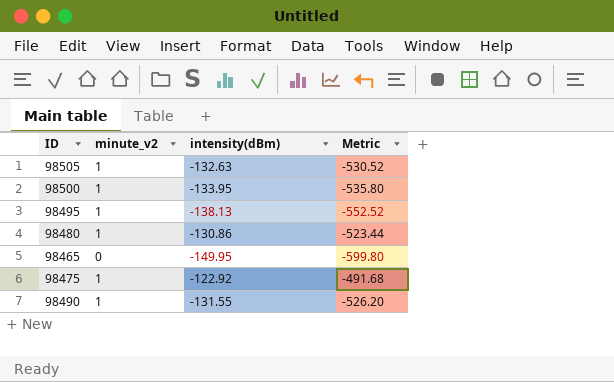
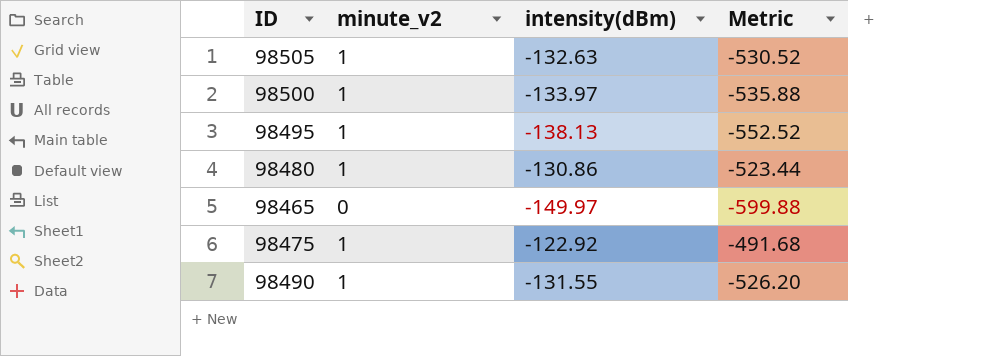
98500 | intensity(dBm): -133.95 -> -133.97
98500 | Metric: -535.80 -> -535.88
98465 | intensity(dBm): -149.95 -> -149.97
98465 | Metric: -599.80 -> -599.88

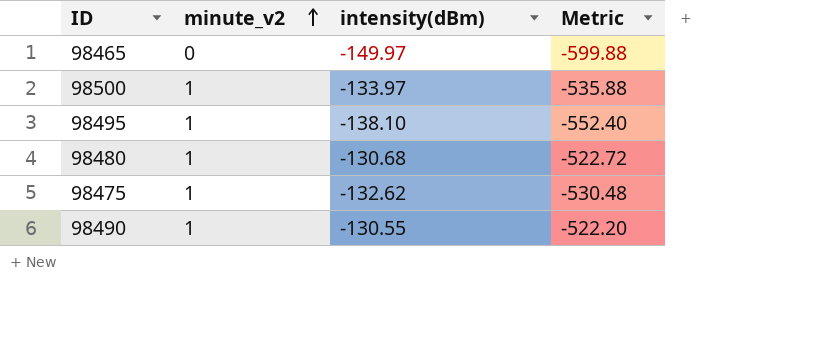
row order: none -> minute_v2 ascending
row 98505: 1 | -132.63 | -530.52 -> none
98495 | intensity(dBm): -138.13 -> -138.10
98495 | Metric: -552.52 -> -552.40
98480 | intensity(dBm): -130.86 -> -130.68
98480 | Metric: -523.44 -> -522.72
98475 | intensity(dBm): -122.92 -> -132.62
98475 | Metric: -491.68 -> -530.48
98490 | intensity(dBm): -131.55 -> -130.55
98490 | Metric: -526.20 -> -522.20

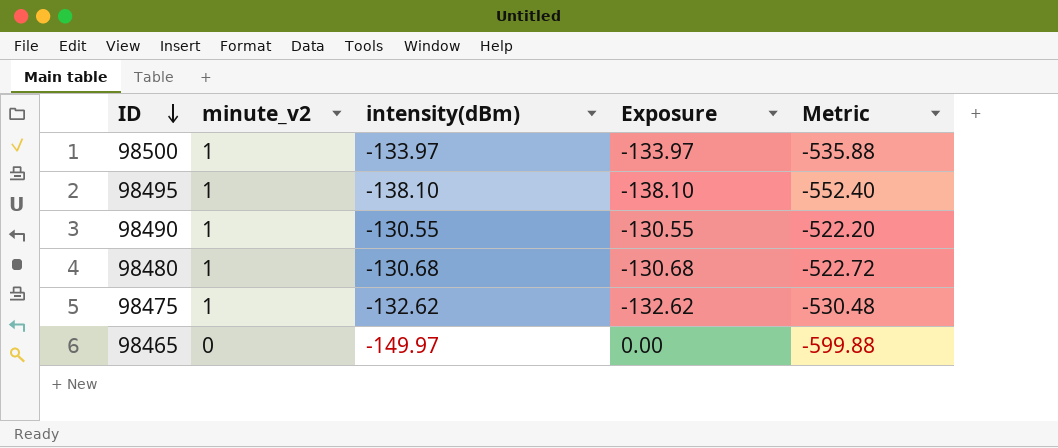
row order: minute_v2 ascending -> ID descending
column Exposure | formula: none -> [minute_v2] * [intensity(dBm)]

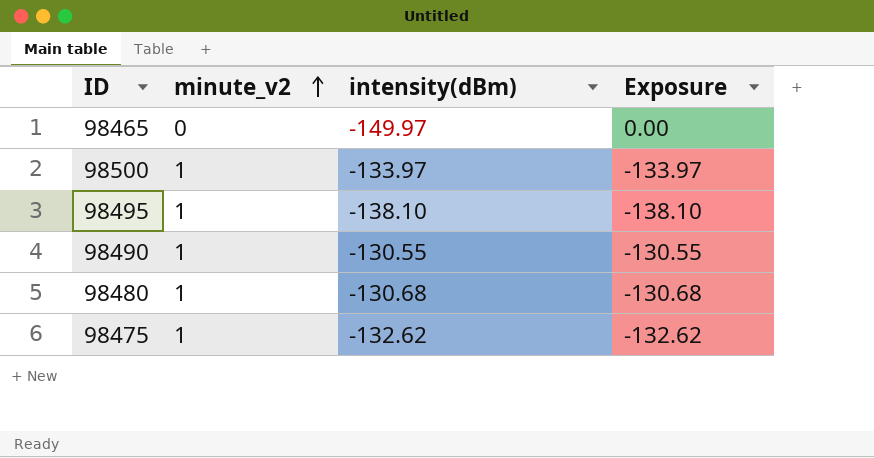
row order: ID descending -> minute_v2 ascending
column Metric | formula: [intensity(dBm)] * 4 -> none

